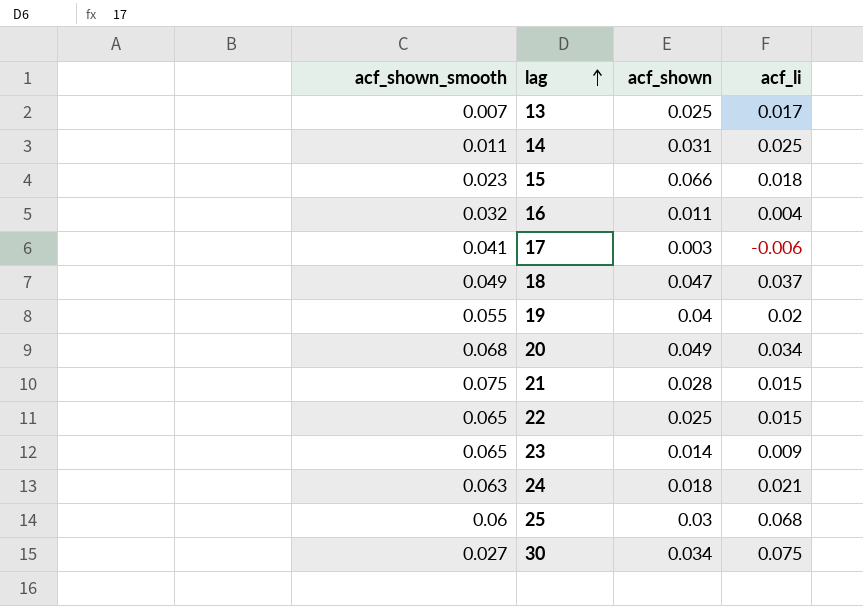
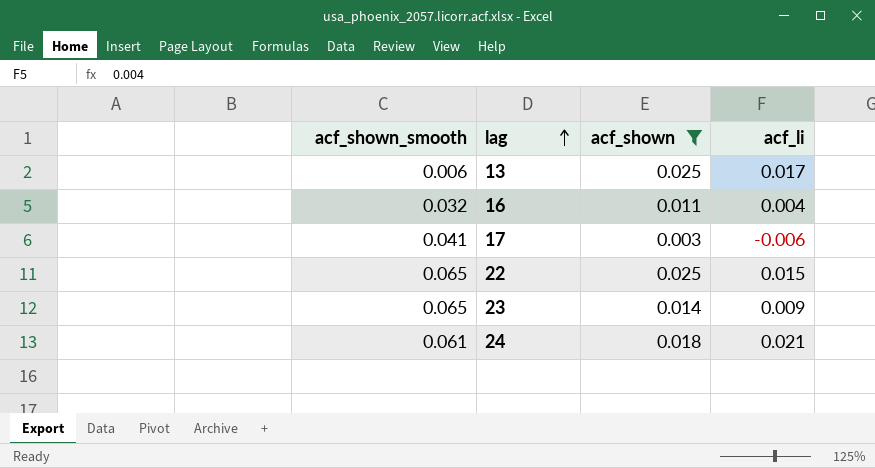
filter: none -> acf_shown <= 0.025
13 | acf_shown_smooth: 0.007 -> 0.006
24 | acf_shown_smooth: 0.063 -> 0.061

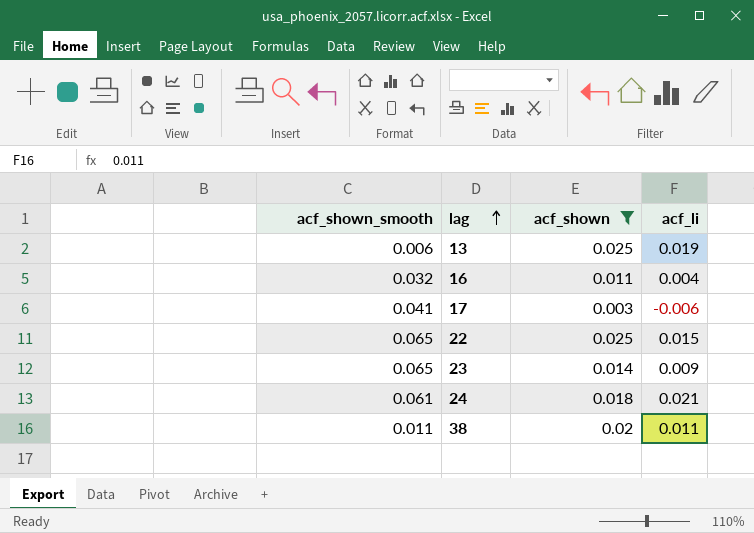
13 | acf_li: 0.017 -> 0.019
row 38: none -> 0.011 | 0.02 | 0.011

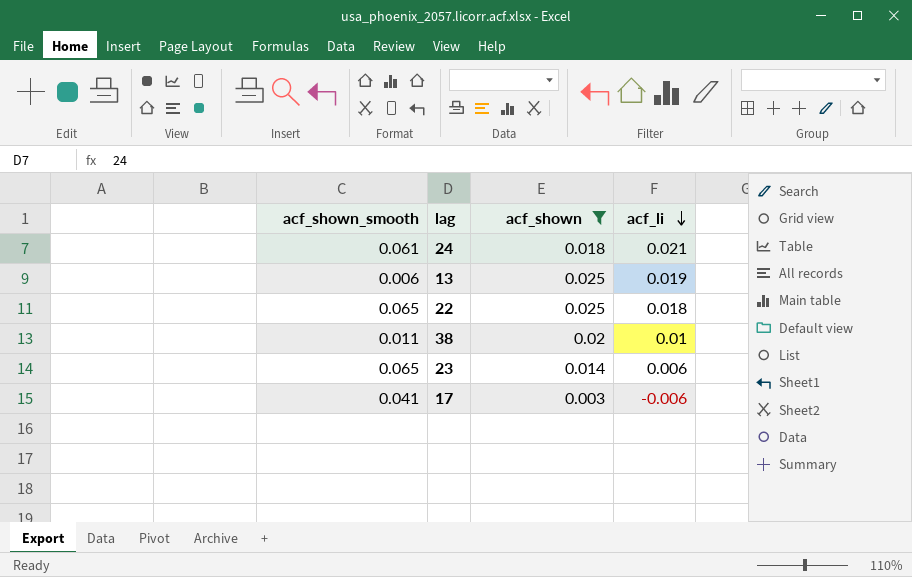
row order: lag ascending -> acf_li descending
row 16: 0.032 | 0.011 | 0.004 -> none
22 | acf_li: 0.015 -> 0.018
38 | acf_li: 0.011 -> 0.01
23 | acf_li: 0.009 -> 0.006

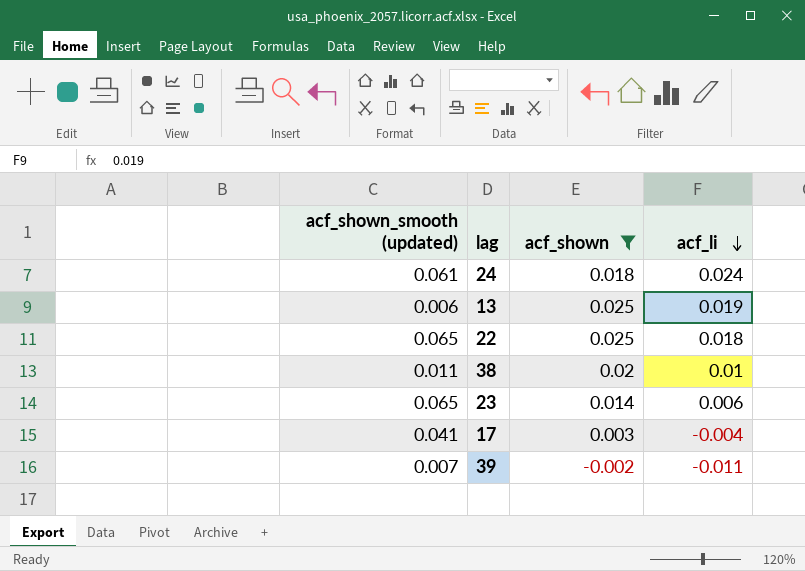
column name: acf_shown_smooth -> acf_shown_smooth (updated)
24 | acf_li: 0.021 -> 0.024
17 | acf_li: -0.006 -> -0.004
row 39: none -> 0.007 | -0.002 | -0.011

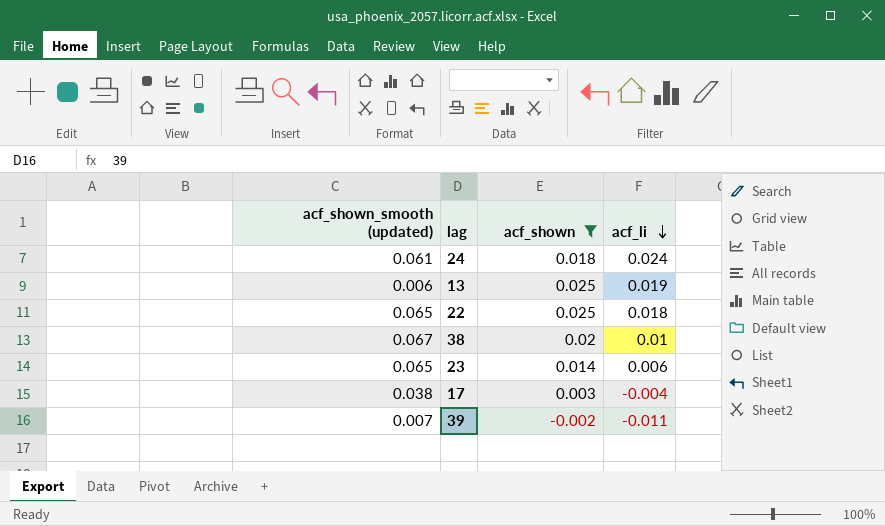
38 | acf_shown_smooth (updated): 0.011 -> 0.067
17 | acf_shown_smooth (updated): 0.041 -> 0.038

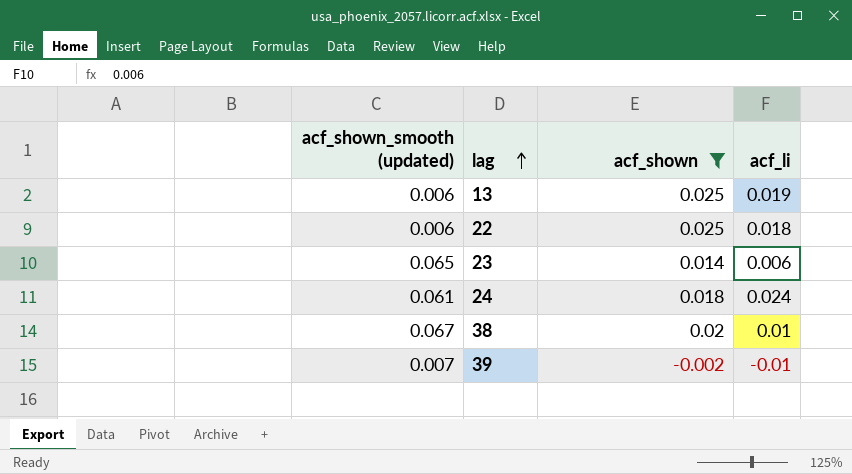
row order: acf_li descending -> lag ascending
row 17: 0.038 | 0.003 | -0.004 -> none
22 | acf_shown_smooth (updated): 0.065 -> 0.006
39 | acf_li: -0.011 -> -0.01

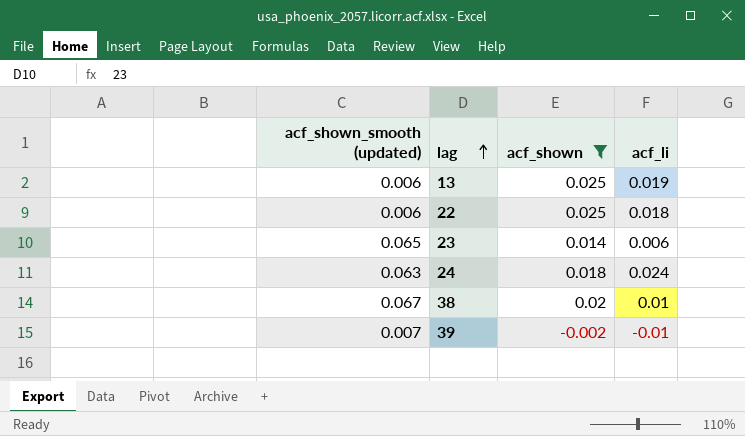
24 | acf_shown_smooth (updated): 0.061 -> 0.063

